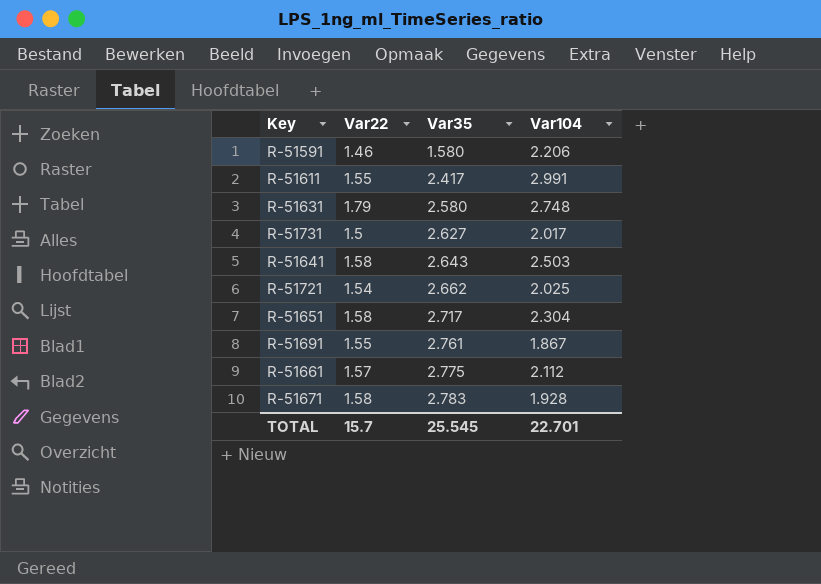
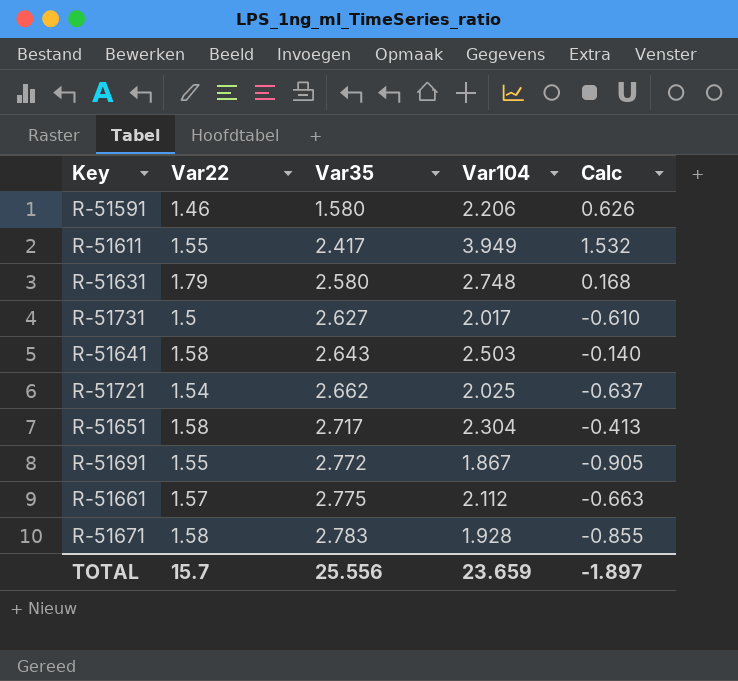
column Calc | formula: none -> [Var104] - [Var35]
R-51611 | Var104: 2.991 -> 3.949
R-51691 | Var35: 2.761 -> 2.772
TOTAL | Var35: 25.545 -> 25.556
TOTAL | Var104: 22.701 -> 23.659

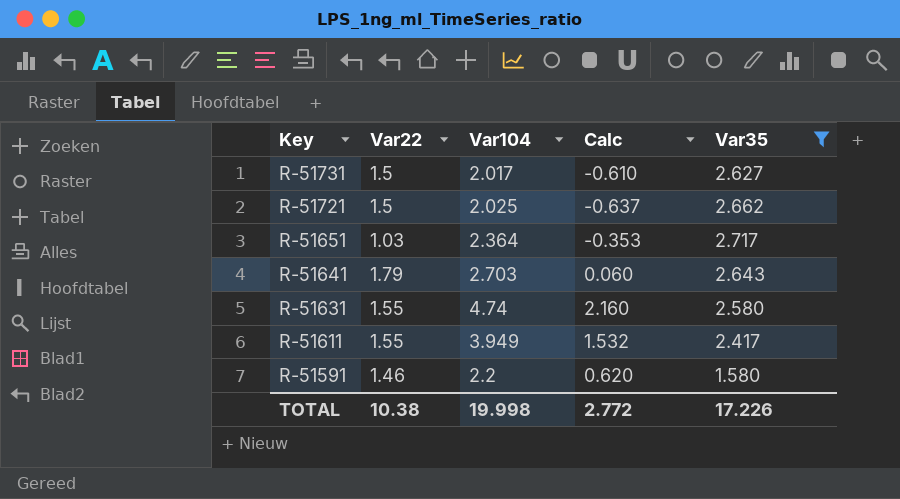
filter: none -> Var35 <= 2.717
row order: Var35 ascending -> Key descending
column Var35 | position: 3 -> 5
R-51721 | Var22: 1.54 -> 1.5
R-51651 | Var22: 1.58 -> 1.03
R-51651 | Var104: 2.304 -> 2.364
R-51651 | Calc: -0.413 -> -0.353
R-51641 | Var22: 1.58 -> 1.79
R-51641 | Var104: 2.503 -> 2.703
R-51641 | Calc: -0.140 -> 0.060
R-51631 | Var22: 1.79 -> 1.55
R-51631 | Var104: 2.748 -> 4.74
R-51631 | Calc: 0.168 -> 2.160
R-51591 | Var104: 2.206 -> 2.2
R-51591 | Calc: 0.626 -> 0.620
TOTAL | Var22: 15.7 -> 10.38
TOTAL | Var104: 23.659 -> 19.998
TOTAL | Calc: -1.897 -> 2.772
TOTAL | Var35: 25.556 -> 17.226

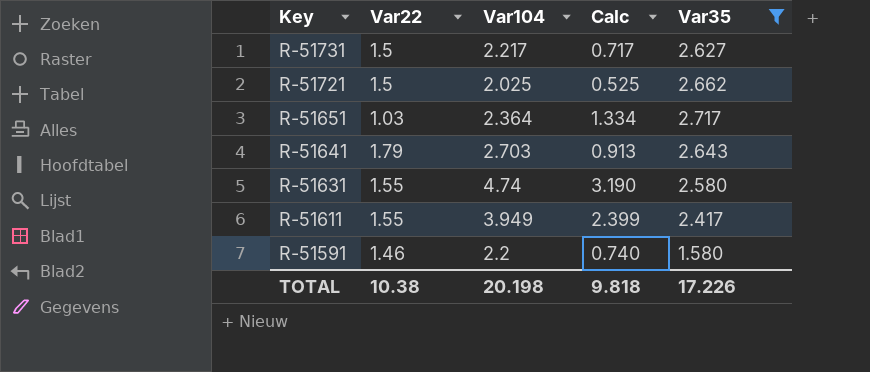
column Calc | formula: [Var104] - [Var35] -> [Var104] - [Var22]
R-51731 | Var104: 2.017 -> 2.217
TOTAL | Var104: 19.998 -> 20.198
TOTAL | Calc: 2.772 -> 9.818

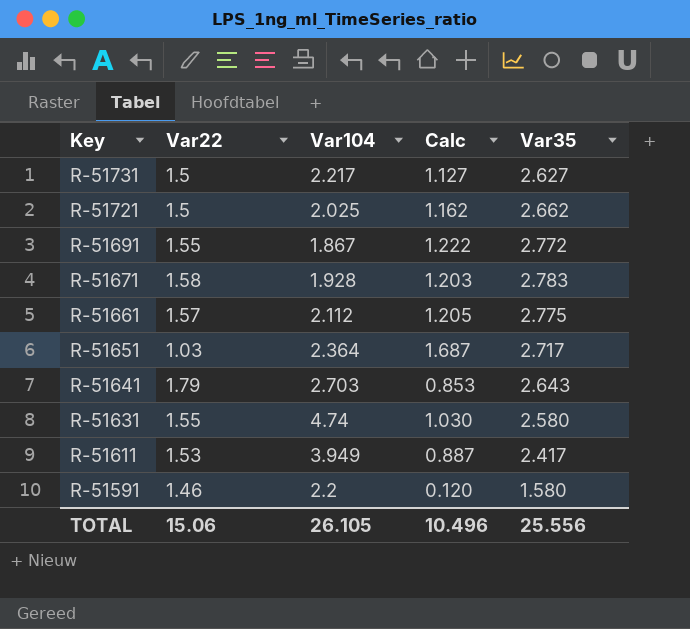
filter: Var35 <= 2.717 -> none
column Calc | formula: [Var104] - [Var22] -> [Var35] - [Var22]
R-51611 | Var22: 1.55 -> 1.53
TOTAL | Var22: 10.38 -> 15.06
TOTAL | Var104: 20.198 -> 26.105
TOTAL | Calc: 9.818 -> 10.496
TOTAL | Var35: 17.226 -> 25.556

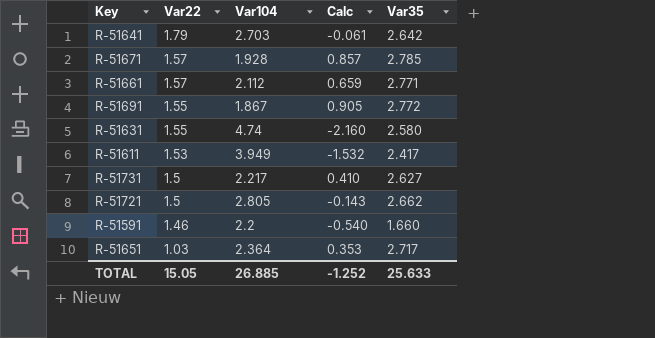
row order: Key descending -> Var22 descending
column Calc | formula: [Var35] - [Var22] -> [Var35] - [Var104]
R-51641 | Var35: 2.643 -> 2.642
R-51671 | Var22: 1.58 -> 1.57
R-51671 | Var35: 2.783 -> 2.785
R-51661 | Var35: 2.775 -> 2.771
R-51721 | Var104: 2.025 -> 2.805
R-51591 | Var35: 1.580 -> 1.660
TOTAL | Var22: 15.06 -> 15.05
TOTAL | Var104: 26.105 -> 26.885
TOTAL | Calc: 10.496 -> -1.252
TOTAL | Var35: 25.556 -> 25.633

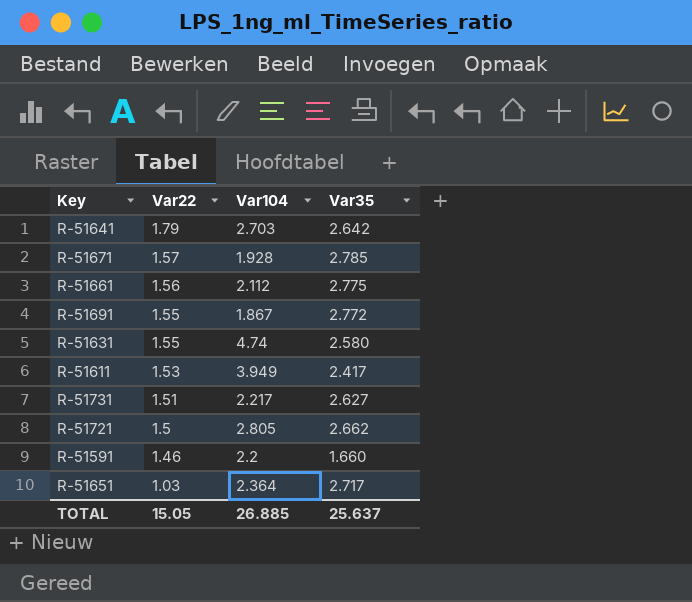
column Calc | formula: [Var35] - [Var104] -> none
R-51661 | Var22: 1.57 -> 1.56
R-51661 | Var35: 2.771 -> 2.775
R-51731 | Var22: 1.5 -> 1.51
TOTAL | Var35: 25.633 -> 25.637

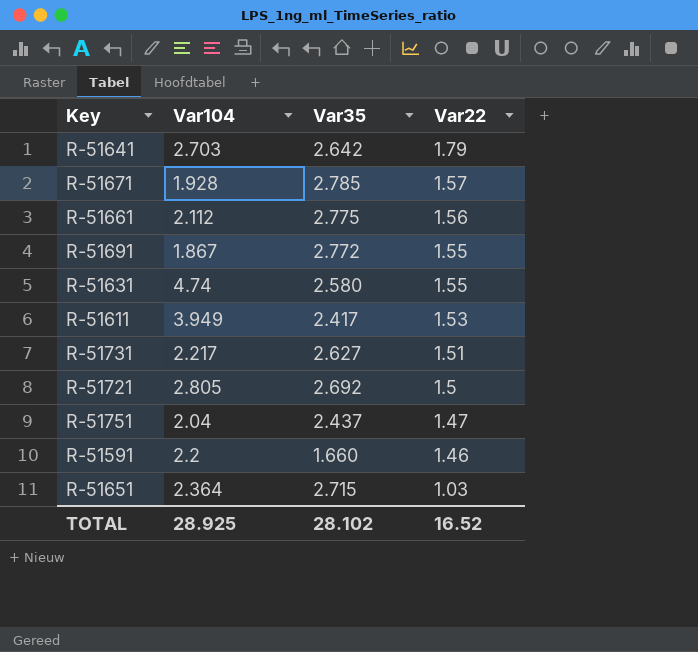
column Var22 | position: 2 -> 4
R-51721 | Var35: 2.662 -> 2.692
row R-51751: none -> 2.04 | 2.437 | 1.47
R-51651 | Var35: 2.717 -> 2.715
TOTAL | Var104: 26.885 -> 28.925
TOTAL | Var35: 25.637 -> 28.102
TOTAL | Var22: 15.05 -> 16.52

